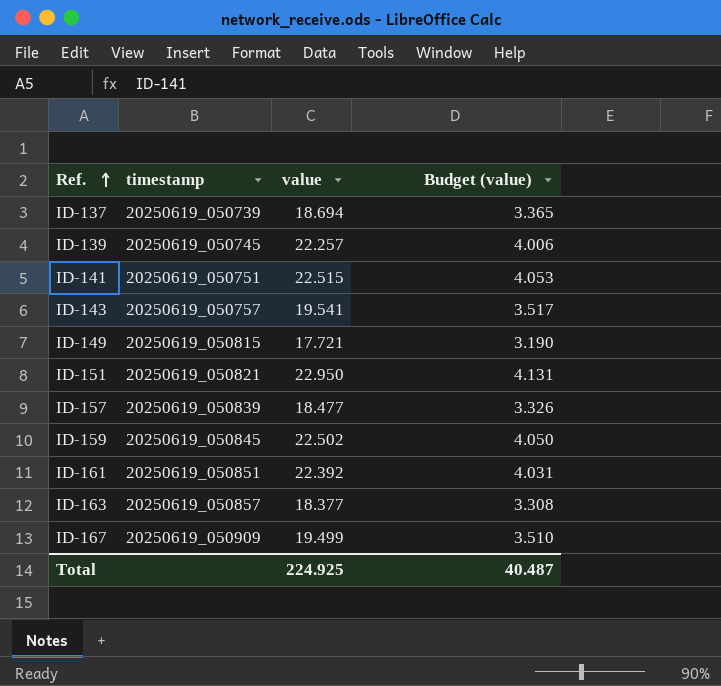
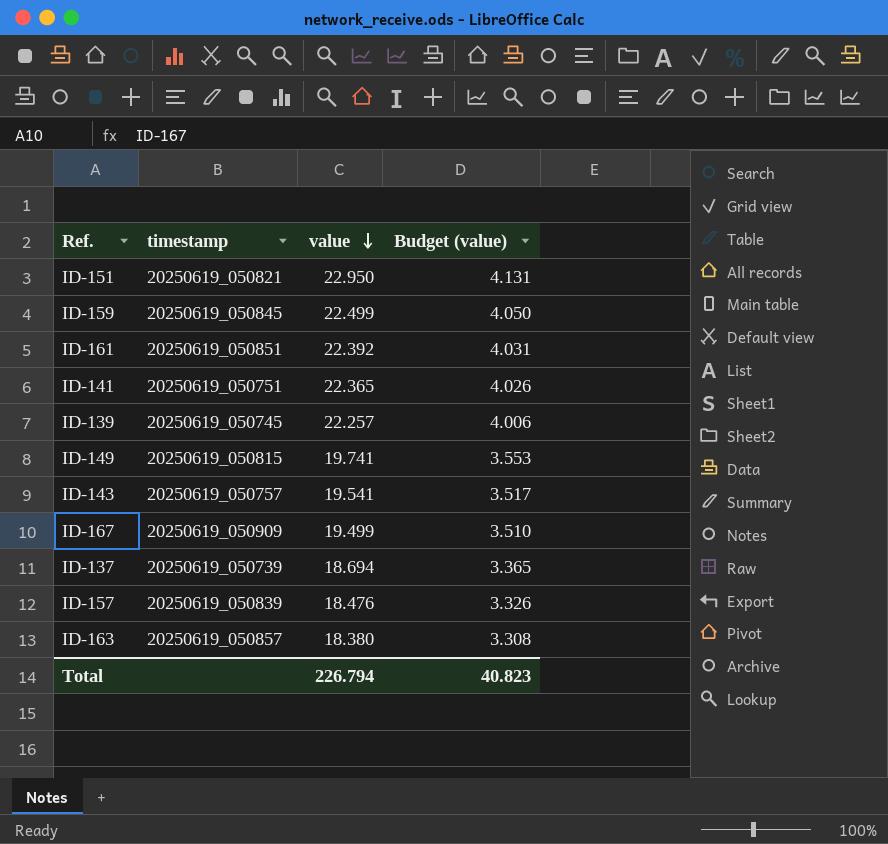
row order: Ref. ascending -> value descending
ID-159 | value: 22.502 -> 22.499
ID-141 | value: 22.515 -> 22.365
ID-141 | Budget (value): 4.053 -> 4.026
ID-149 | value: 17.721 -> 19.741
ID-149 | Budget (value): 3.190 -> 3.553
ID-157 | value: 18.477 -> 18.476
ID-163 | value: 18.377 -> 18.380
Total | value: 224.925 -> 226.794
Total | Budget (value): 40.487 -> 40.823

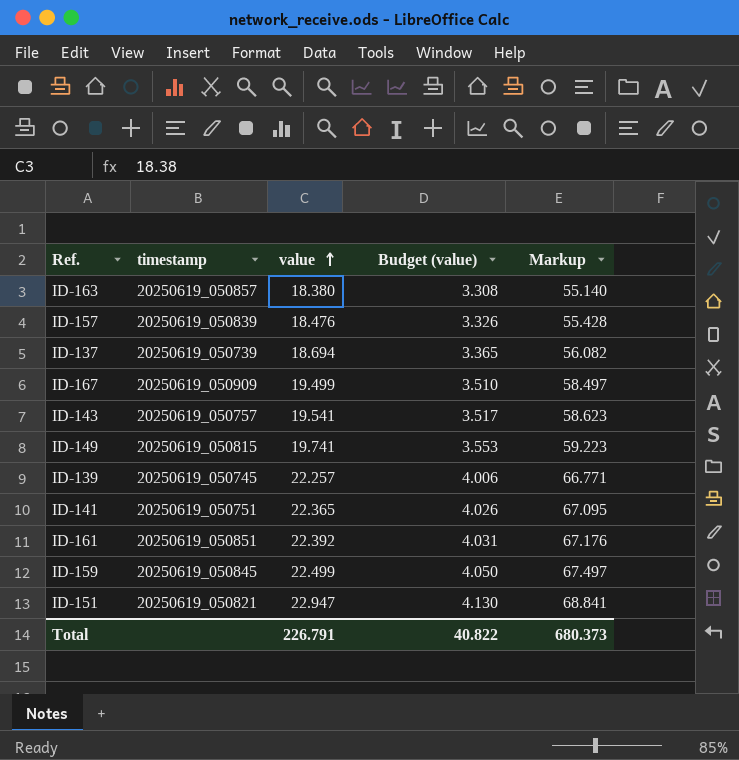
row order: value descending -> value ascending
column Markup | formula: none -> [value] * 3
ID-151 | value: 22.950 -> 22.947
ID-151 | Budget (value): 4.131 -> 4.130
Total | value: 226.794 -> 226.791
Total | Budget (value): 40.823 -> 40.822

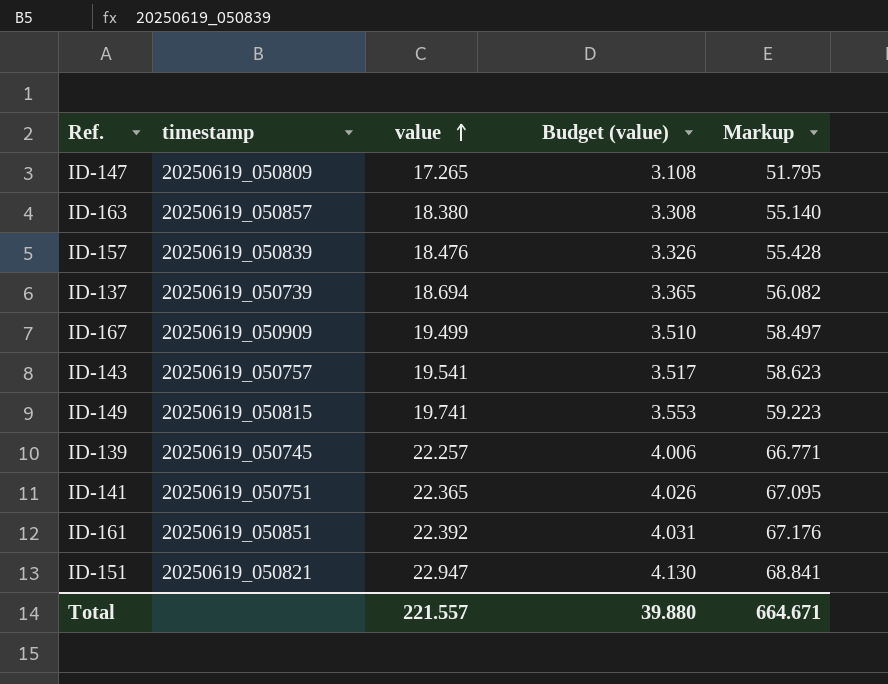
row ID-159: 20250619_050845 | 22.499 | 4.050 | 67.497 -> none
row ID-147: none -> 20250619_050809 | 17.265 | 3.108 | 51.795
Total | value: 226.791 -> 221.557
Total | Budget (value): 40.822 -> 39.880
Total | Markup: 680.373 -> 664.671

